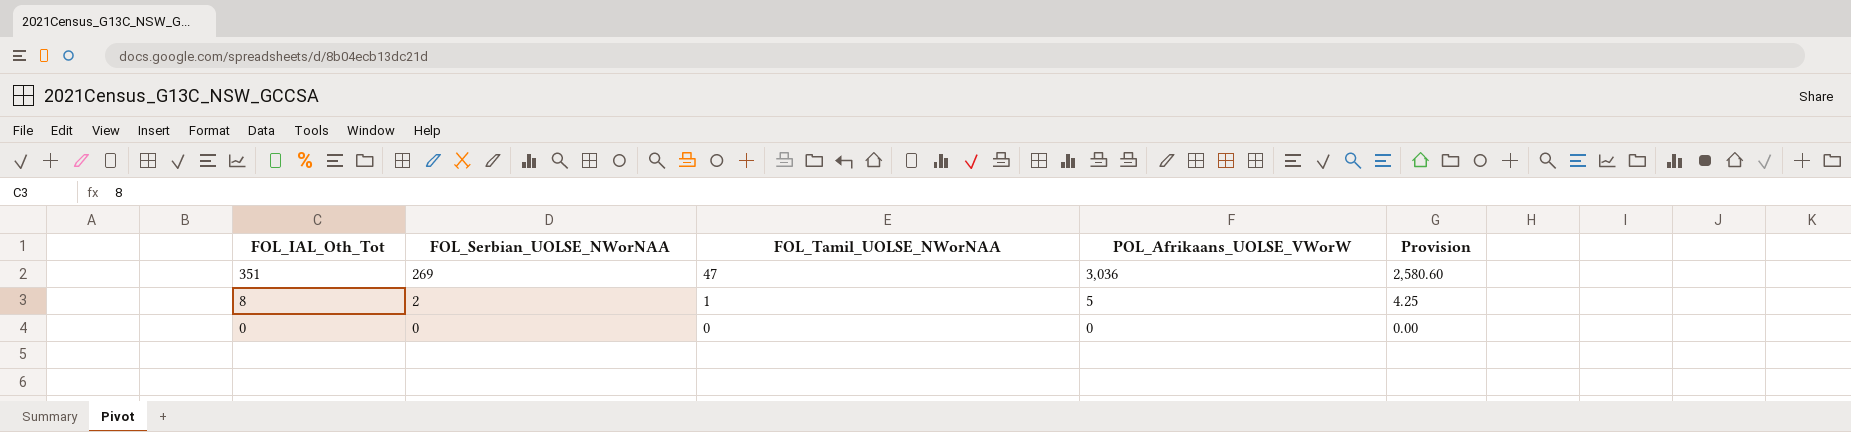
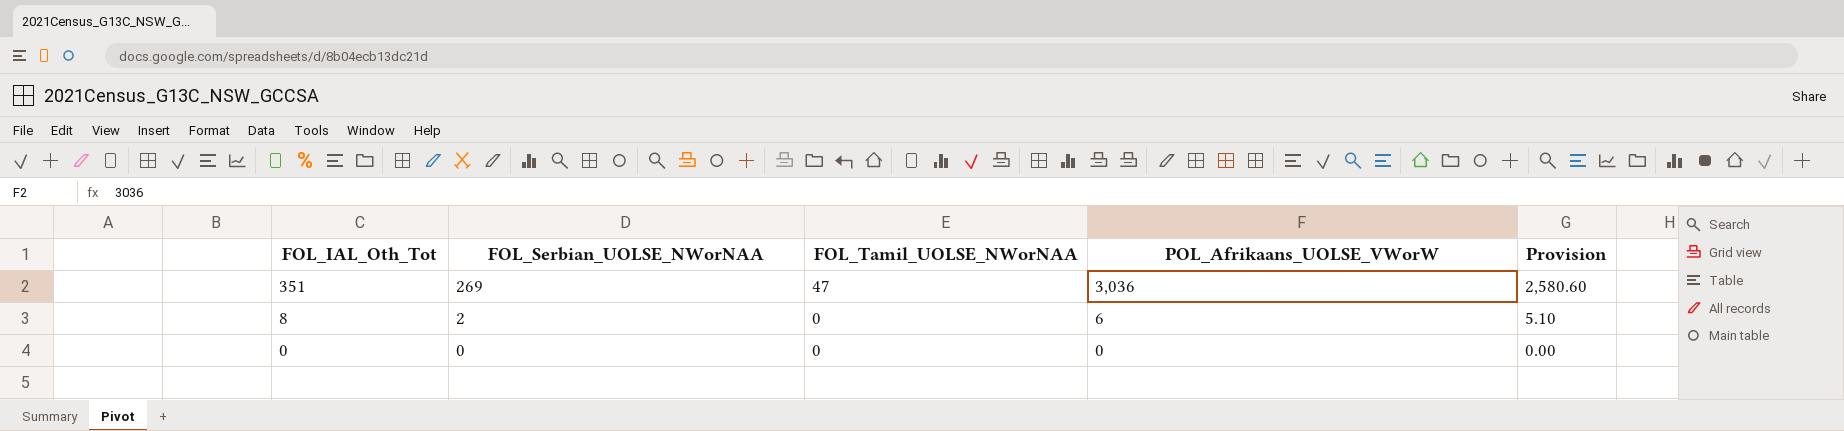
8 | FOL_Tamil_UOLSE_NWorNAA: 1 -> 0
8 | POL_Afrikaans_UOLSE_VWorW: 5 -> 6
8 | Provision: 4.25 -> 5.10

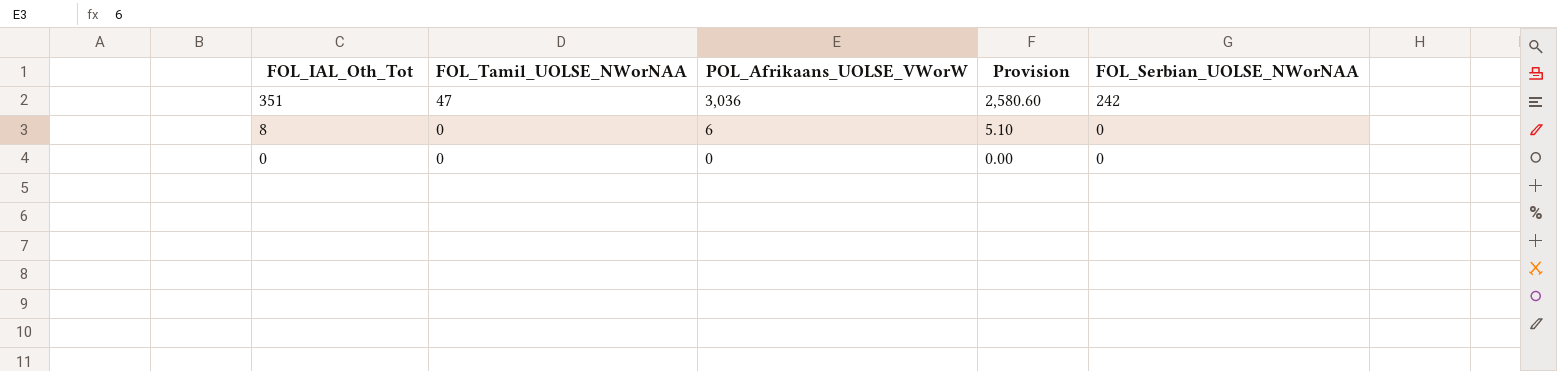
column FOL_Serbian_UOLSE_NWorNAA | position: 2 -> 5
351 | FOL_Serbian_UOLSE_NWorNAA: 269 -> 242
8 | FOL_Serbian_UOLSE_NWorNAA: 2 -> 0

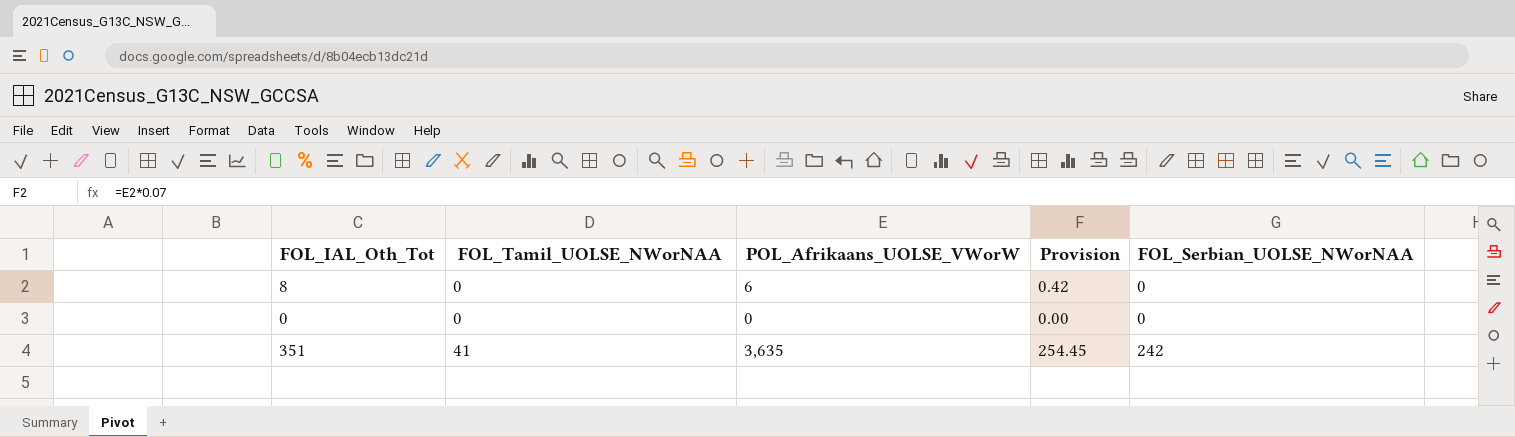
row order: FOL_IAL_Oth_Tot descending -> FOL_Tamil_UOLSE_NWorNAA ascending
column Provision | formula: [POL_Afrikaans_UOLSE_VWorW] * 0.85 -> [POL_Afrikaans_UOLSE_VWorW] * 0.07
351 | FOL_Tamil_UOLSE_NWorNAA: 47 -> 41
351 | POL_Afrikaans_UOLSE_VWorW: 3,036 -> 3,635

